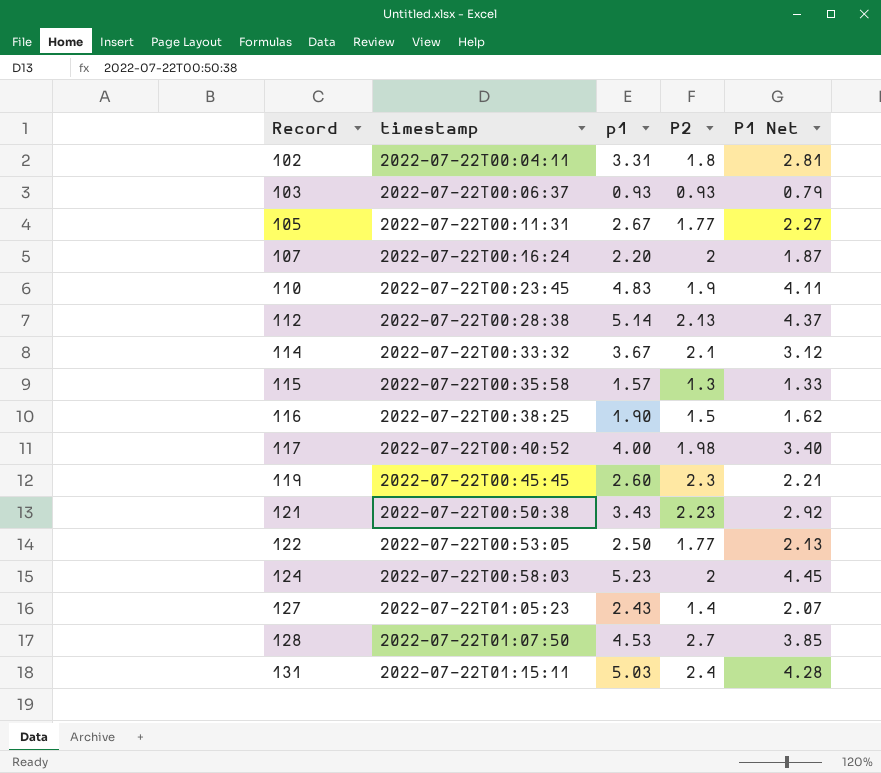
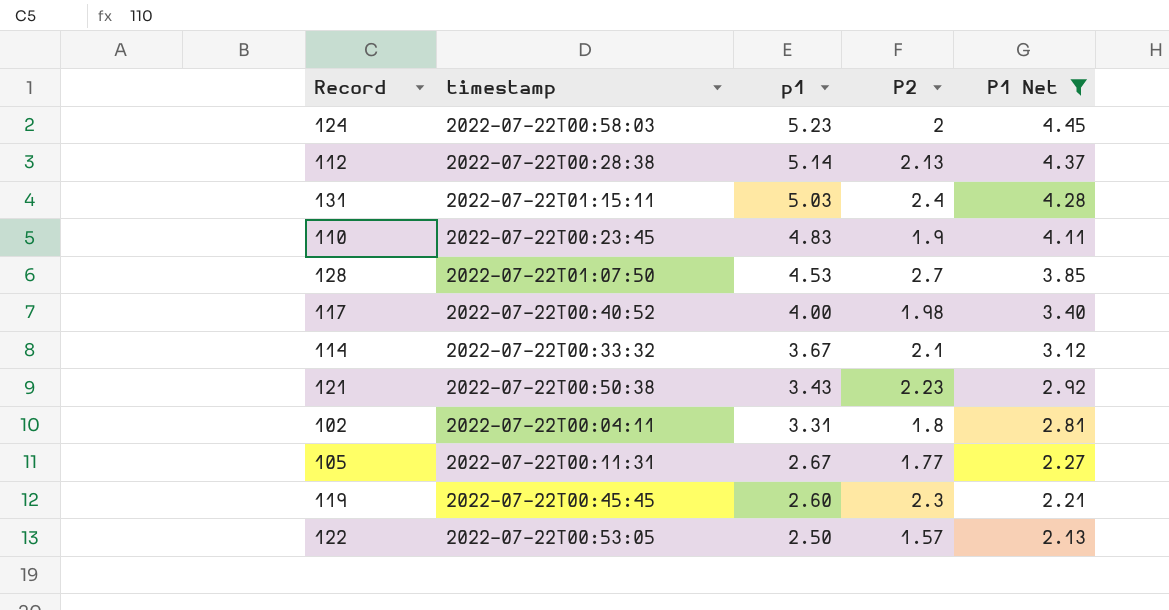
filter: none -> P1 Net >= 2.13
row order: Record ascending -> p1 descending
122 | P2: 1.77 -> 1.57

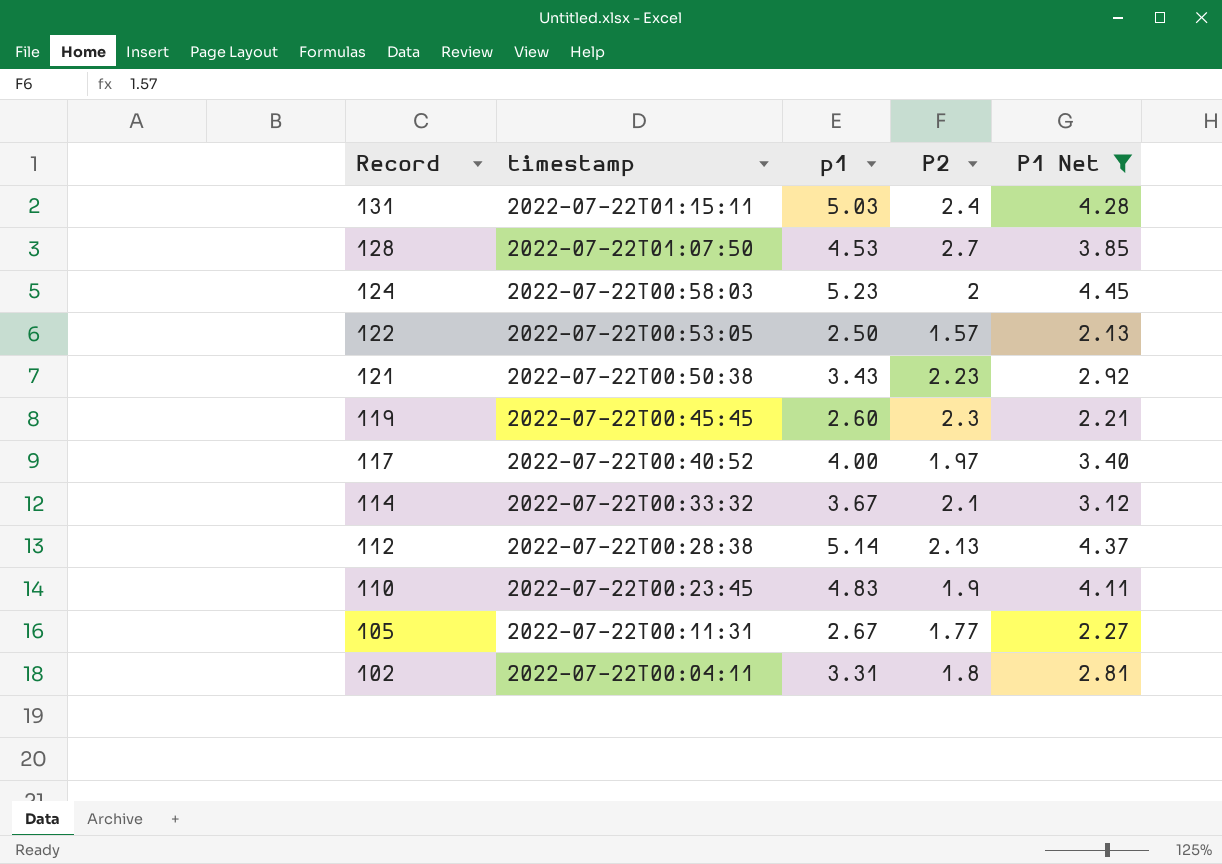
row order: p1 descending -> Record descending
117 | P2: 1.98 -> 1.97

